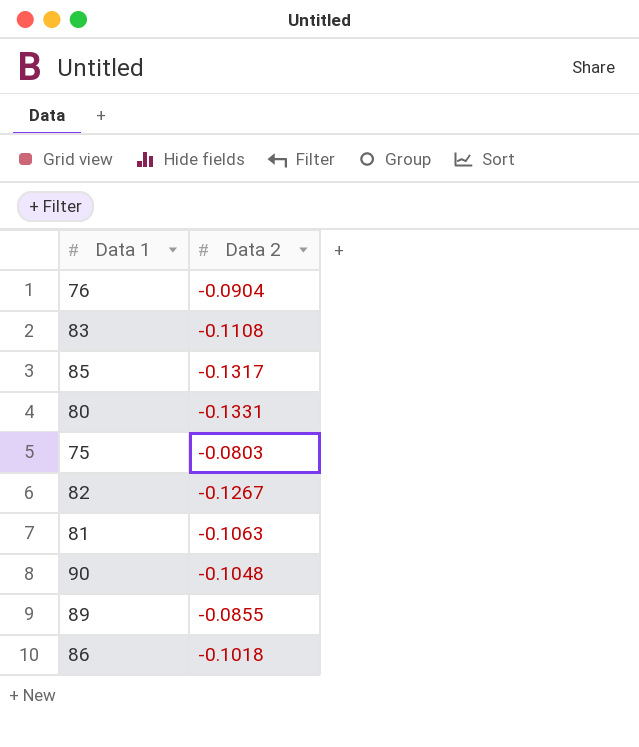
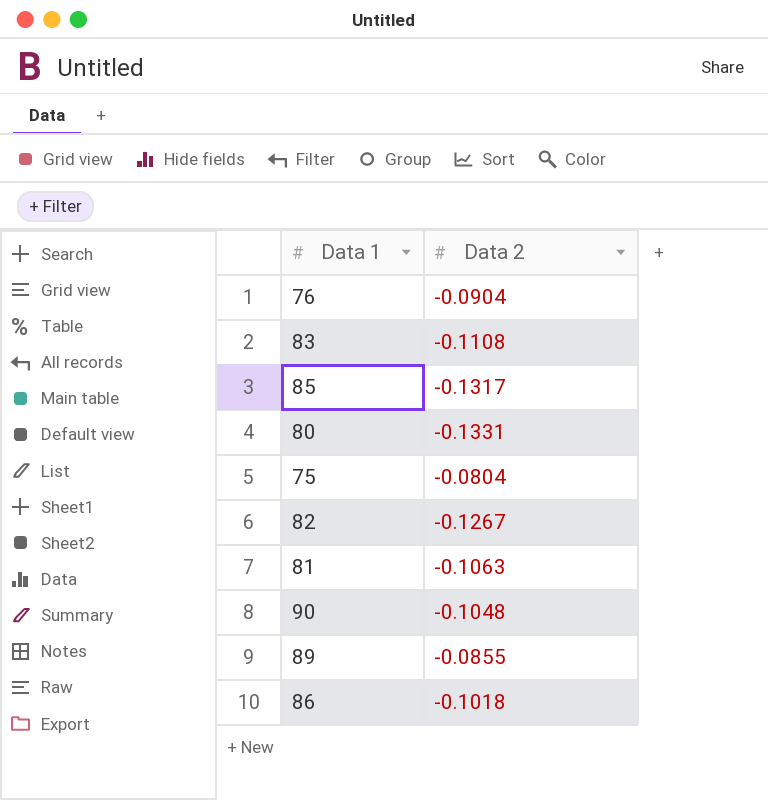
75 | Data 2: -0.0803 -> -0.0804

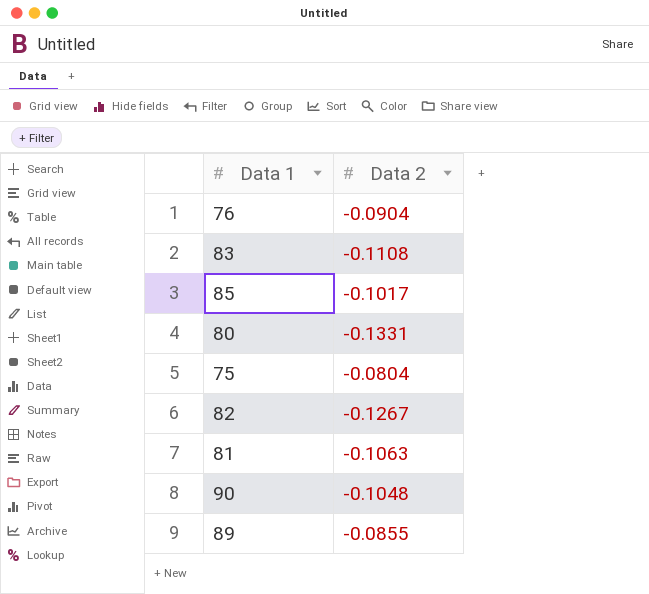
row 86: -0.1018 -> none
85 | Data 2: -0.1317 -> -0.1017

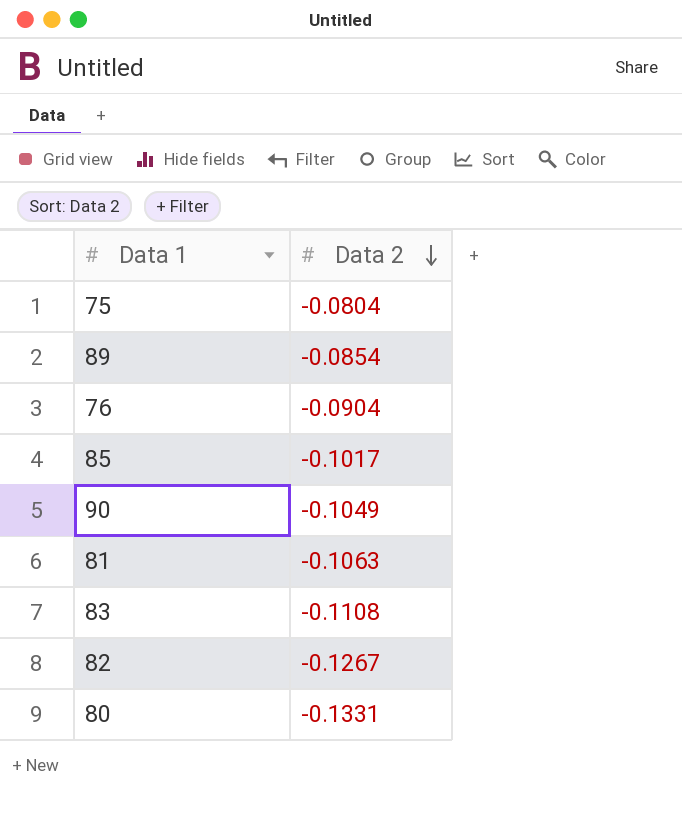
row order: none -> Data 2 descending
89 | Data 2: -0.0855 -> -0.0854
90 | Data 2: -0.1048 -> -0.1049

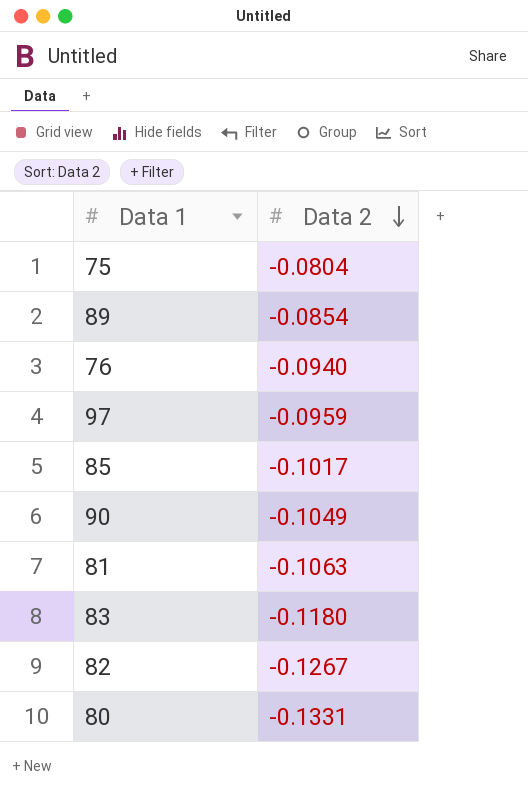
76 | Data 2: -0.0904 -> -0.0940
row 97: none -> -0.0959
83 | Data 2: -0.1108 -> -0.1180

